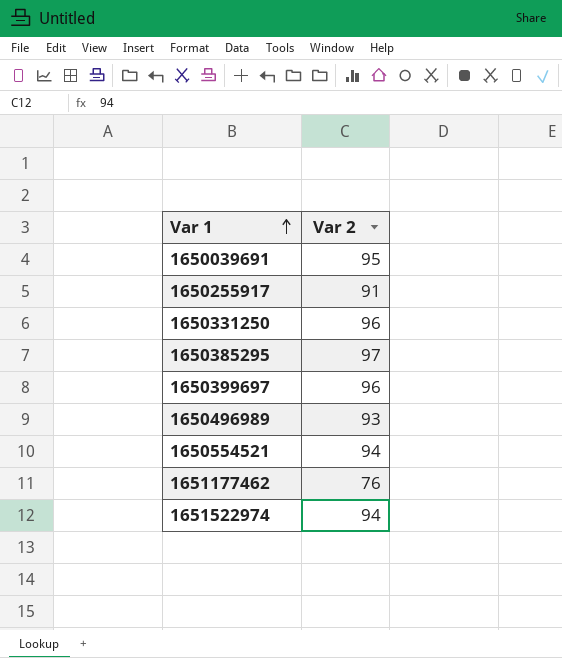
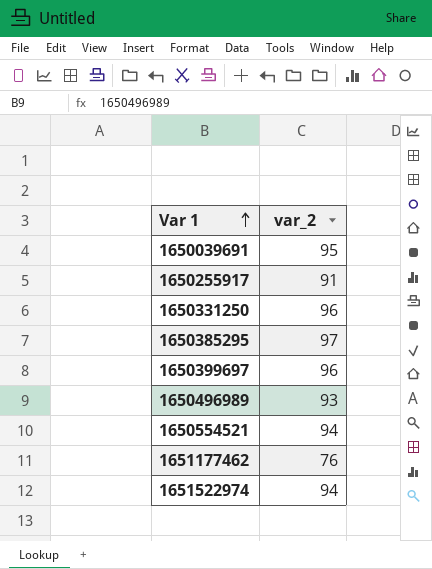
column name: Var 2 -> var_2

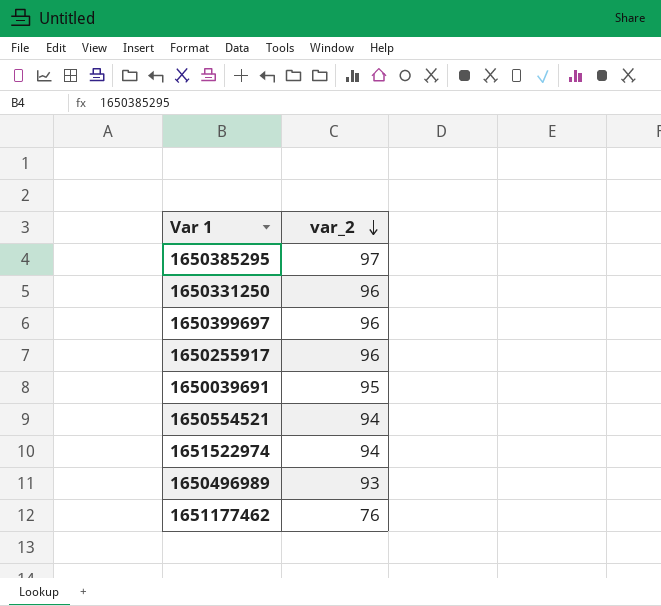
row order: Var 1 ascending -> var_2 descending
1650255917 | var_2: 91 -> 96

